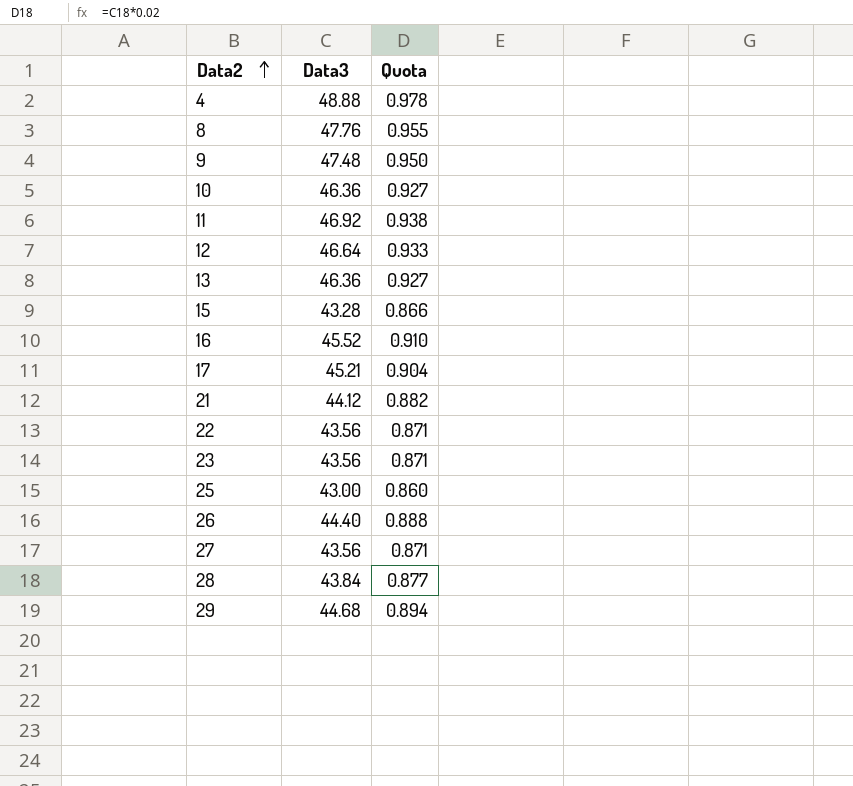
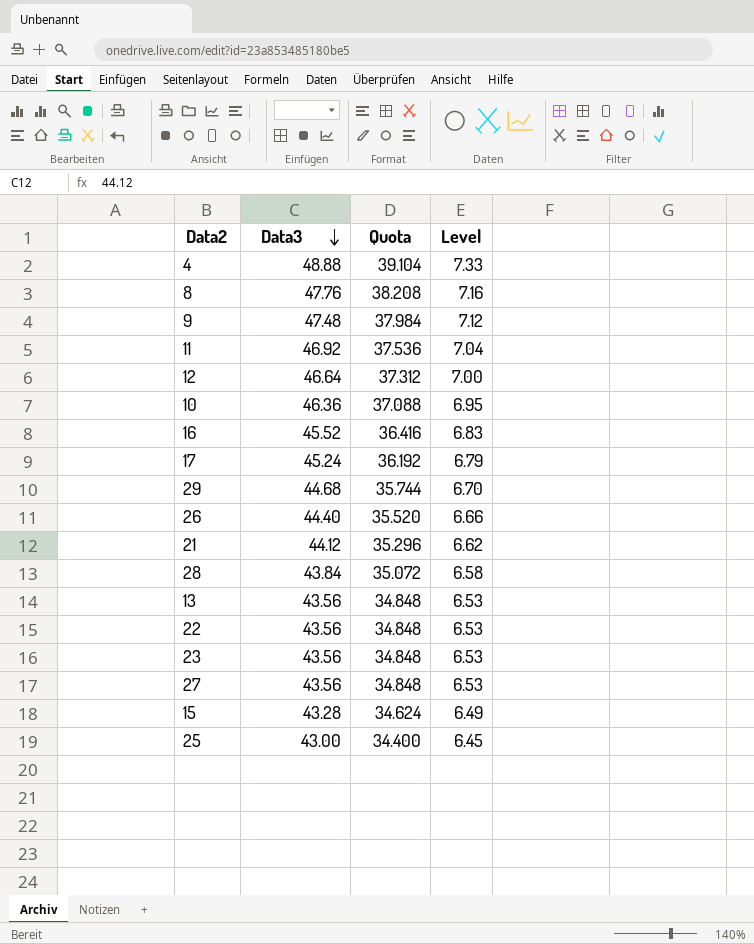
row order: Data2 ascending -> Data3 descending
column Quota | formula: [Data3] * 0.02 -> [Data3] * 0.8
column Level | formula: none -> [Data3] * 0.15
17 | Data3: 45.21 -> 45.24
13 | Data3: 46.36 -> 43.56

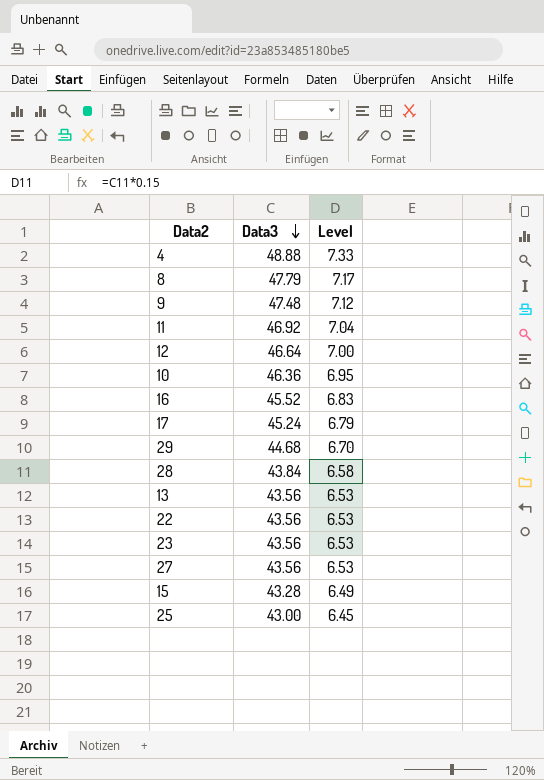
column Quota | formula: [Data3] * 0.8 -> none
row 26: 44.40 | 35.520 | 6.66 -> none
row 21: 44.12 | 35.296 | 6.62 -> none
8 | Data3: 47.76 -> 47.79
8 | Level: 7.16 -> 7.17

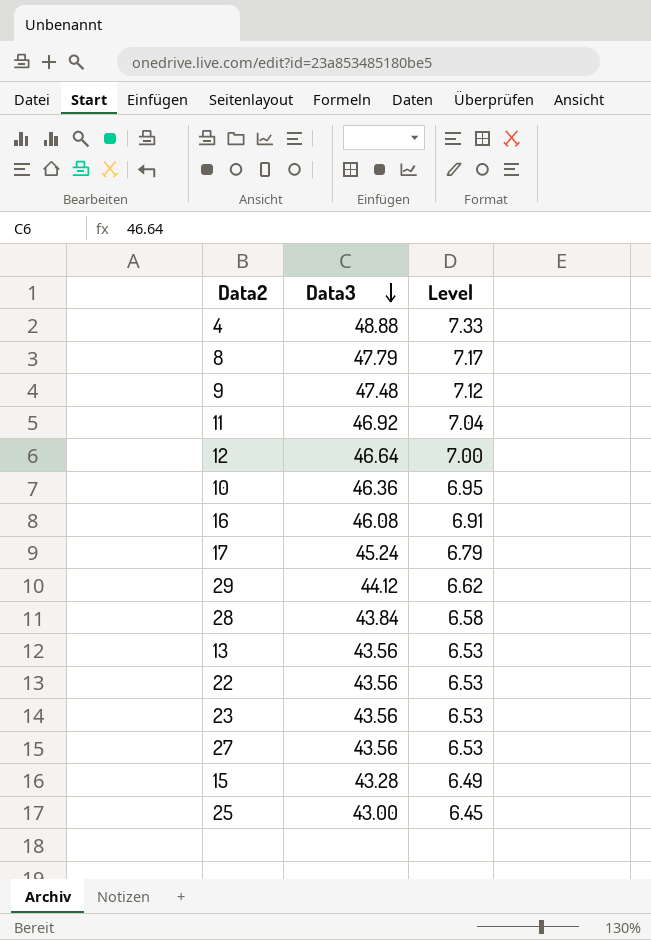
16 | Data3: 45.52 -> 46.08
16 | Level: 6.83 -> 6.91
29 | Data3: 44.68 -> 44.12
29 | Level: 6.70 -> 6.62

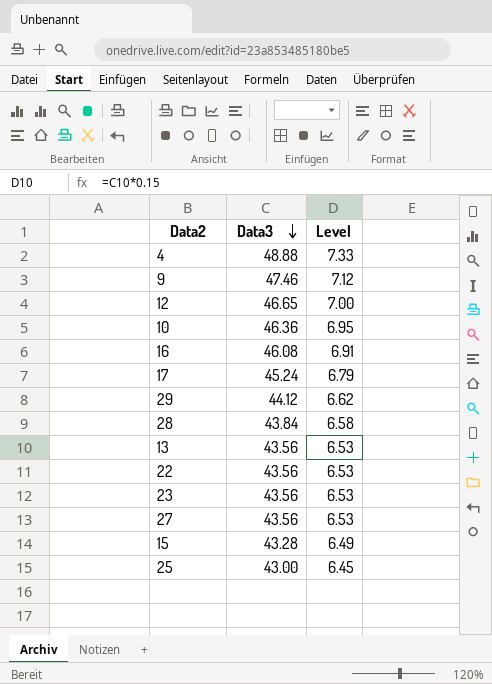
row 8: 47.79 | 7.17 -> none
row 11: 46.92 | 7.04 -> none
9 | Data3: 47.48 -> 47.46
12 | Data3: 46.64 -> 46.65

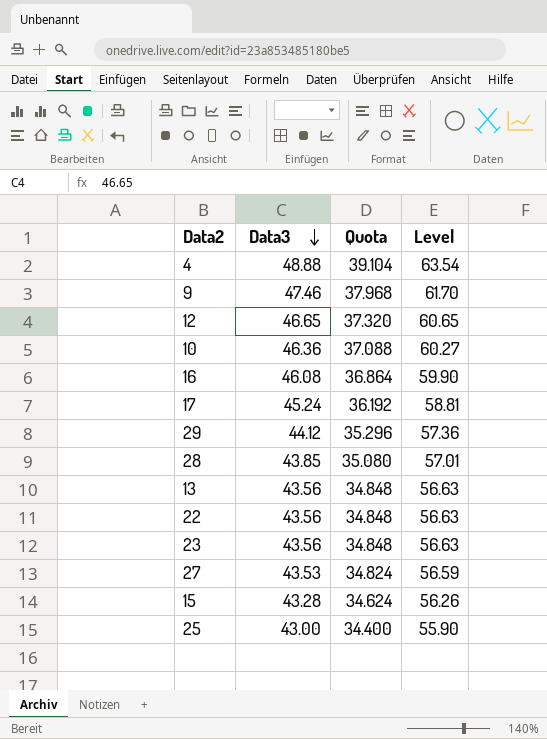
column Quota | formula: none -> [Data3] * 0.8
column Level | formula: [Data3] * 0.15 -> [Data3] * 1.3
28 | Data3: 43.84 -> 43.85
27 | Data3: 43.56 -> 43.53

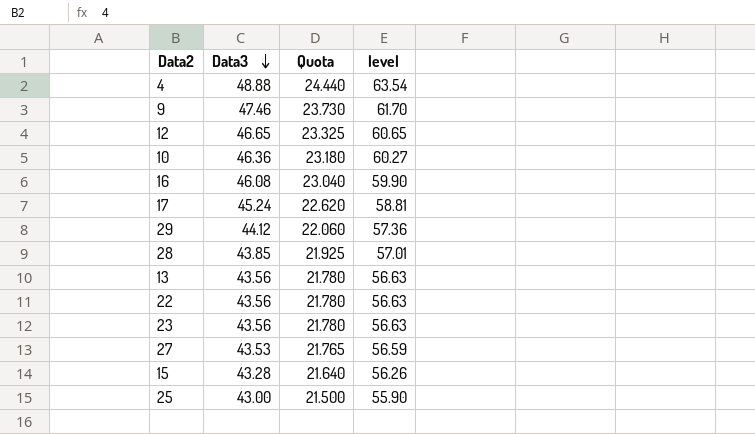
column Quota | formula: [Data3] * 0.8 -> [Data3] * 0.5
column name: Level -> level

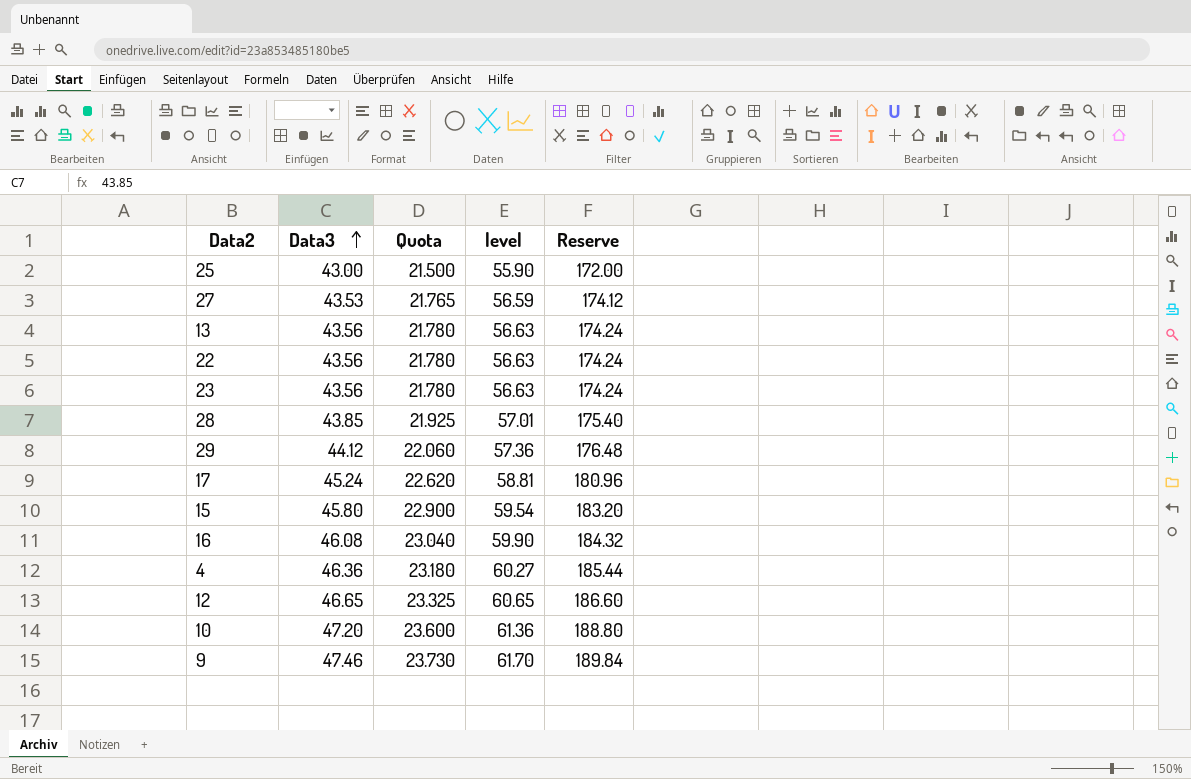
row order: Data3 descending -> Data3 ascending
column Reserve | formula: none -> [Data3] * 4
15 | Data3: 43.28 -> 45.80
15 | Quota: 21.640 -> 22.900
15 | level: 56.26 -> 59.54
4 | Data3: 48.88 -> 46.36
4 | Quota: 24.440 -> 23.180
4 | level: 63.54 -> 60.27
10 | Data3: 46.36 -> 47.20
10 | Quota: 23.180 -> 23.600
10 | level: 60.27 -> 61.36

